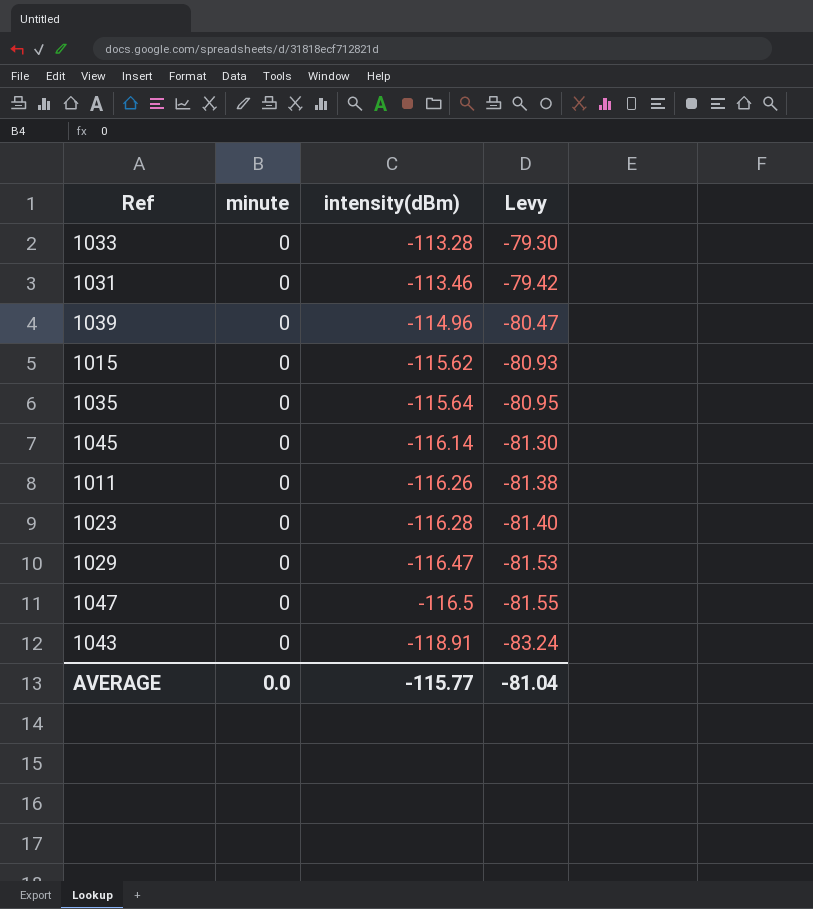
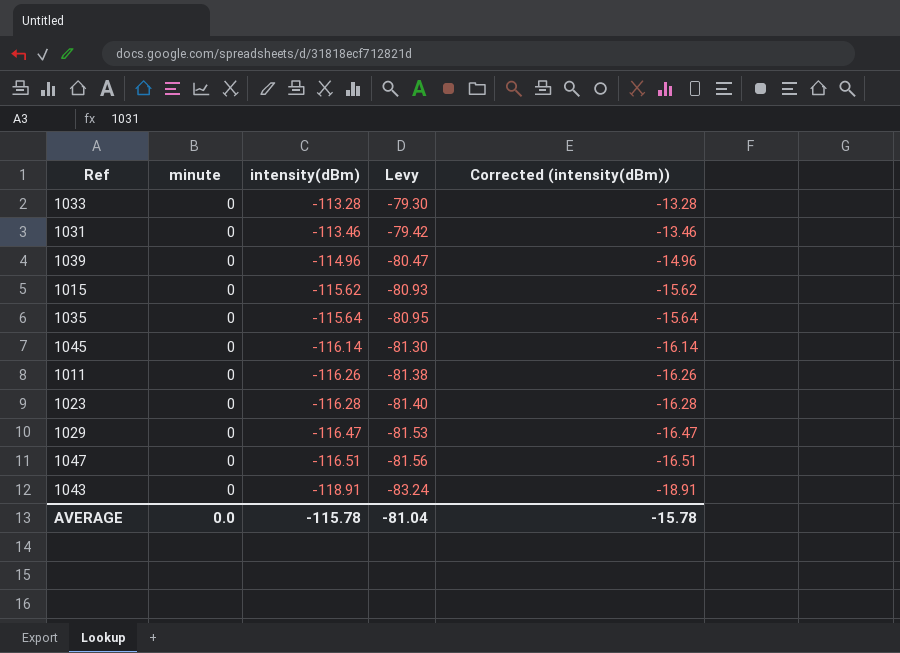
column Corrected (intensity(dBm)) | formula: none -> [intensity(dBm)] + 100
1047 | intensity(dBm): -116.5 -> -116.51
1047 | Levy: -81.55 -> -81.56
AVERAGE | intensity(dBm): -115.77 -> -115.78

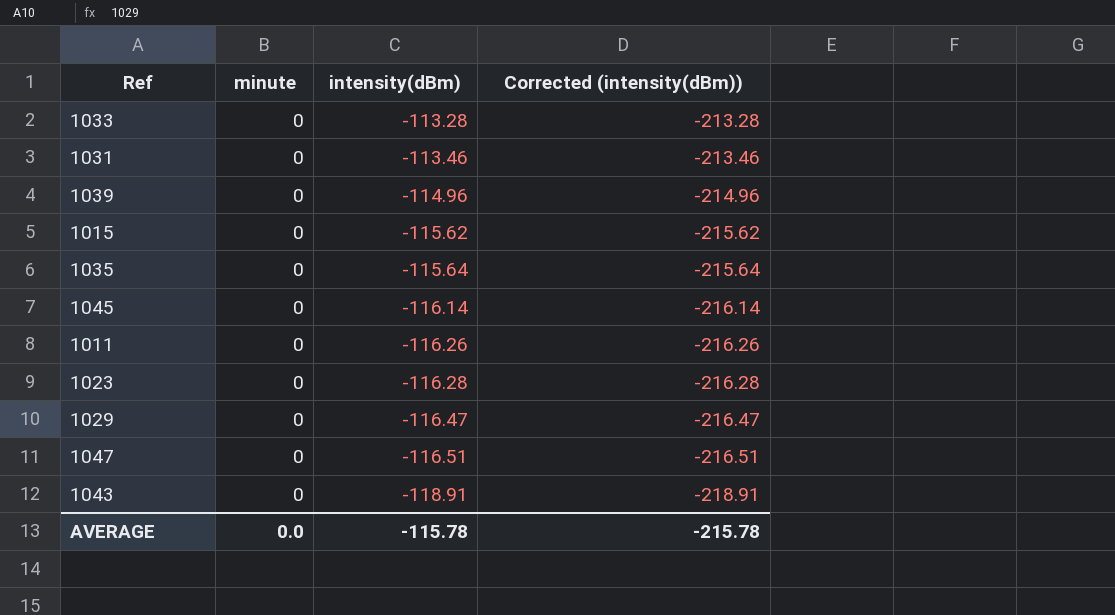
column Levy | formula: [intensity(dBm)] * 0.7 -> none
column Corrected (intensity(dBm)) | formula: [intensity(dBm)] + 100 -> [intensity(dBm)] - 100
AVERAGE | Corrected (intensity(dBm)): -15.78 -> -215.78

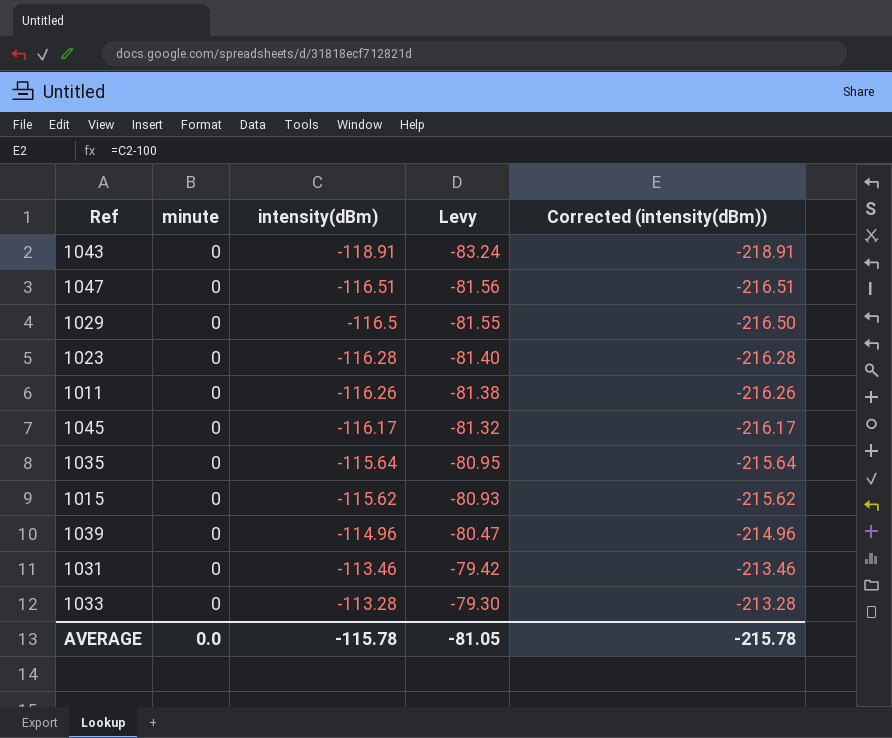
row order: intensity(dBm) descending -> intensity(dBm) ascending
column Levy | formula: none -> [intensity(dBm)] * 0.7
1029 | intensity(dBm): -116.47 -> -116.5
1029 | Corrected (intensity(dBm)): -216.47 -> -216.50
1045 | intensity(dBm): -116.14 -> -116.17
1045 | Corrected (intensity(dBm)): -216.14 -> -216.17

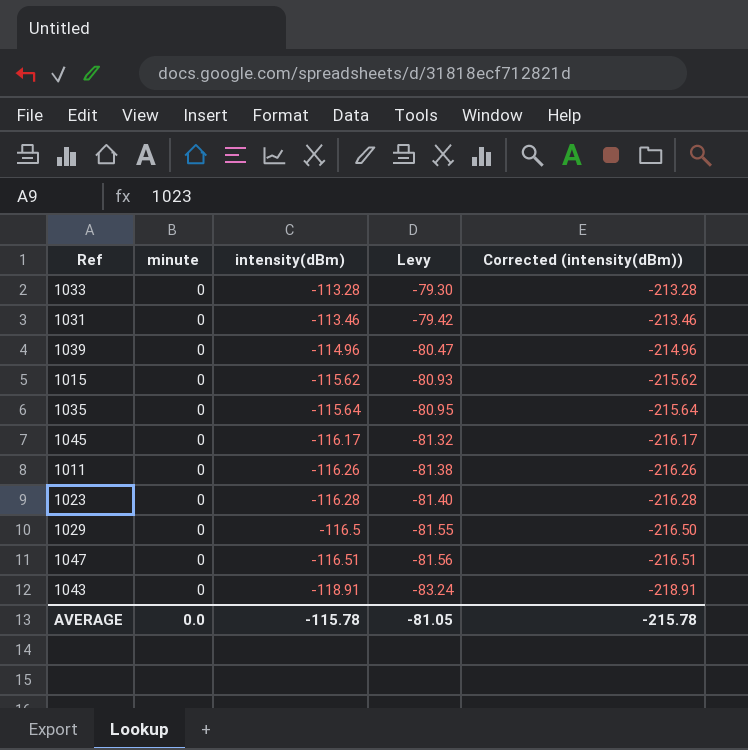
row order: intensity(dBm) ascending -> intensity(dBm) descending

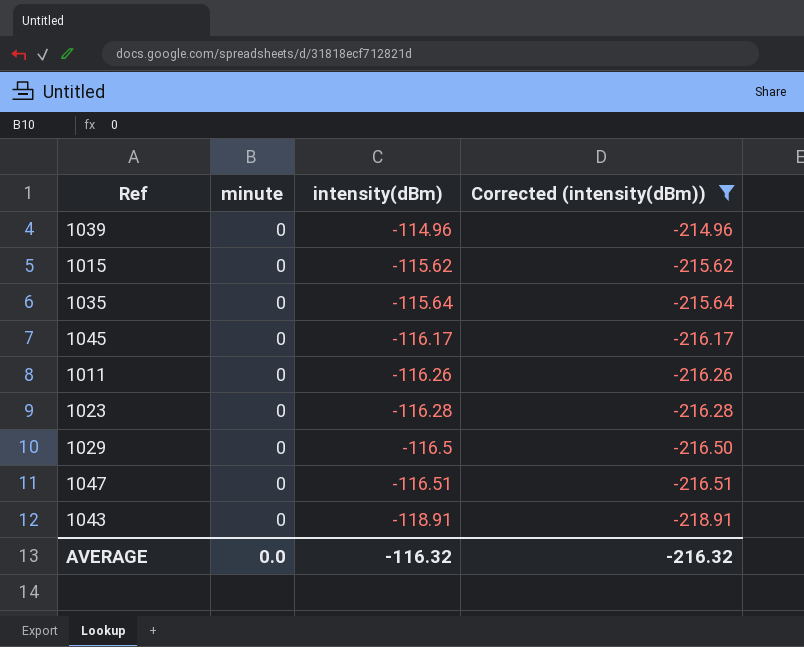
filter: none -> Corrected (intensity(dBm)) <= -214.96
column Levy | formula: [intensity(dBm)] * 0.7 -> none
AVERAGE | intensity(dBm): -115.78 -> -116.32
AVERAGE | Corrected (intensity(dBm)): -215.78 -> -216.32

